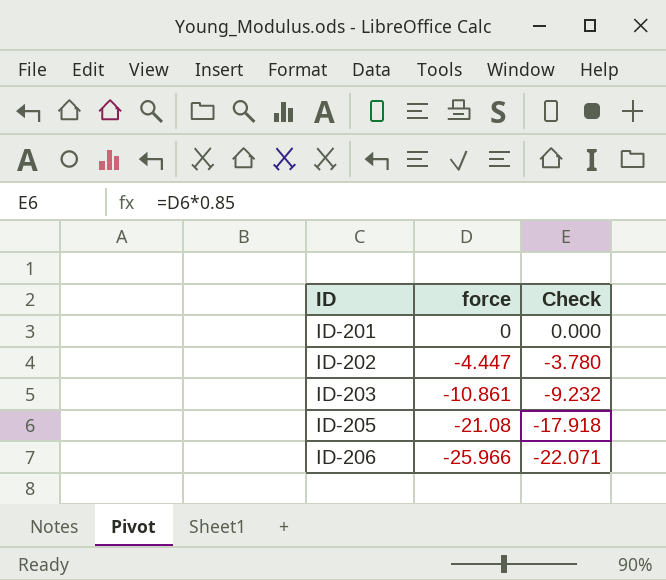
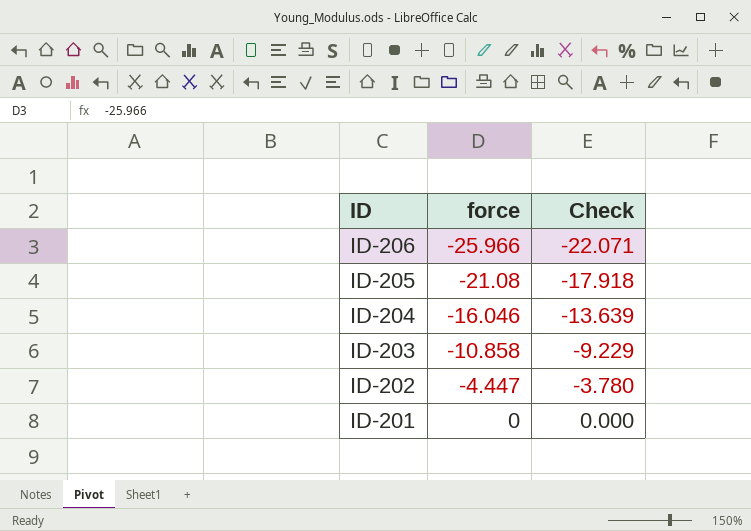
row order: ID ascending -> ID descending
row ID-204: none -> -16.046 | -13.639
ID-203 | force: -10.861 -> -10.858
ID-203 | Check: -9.232 -> -9.229

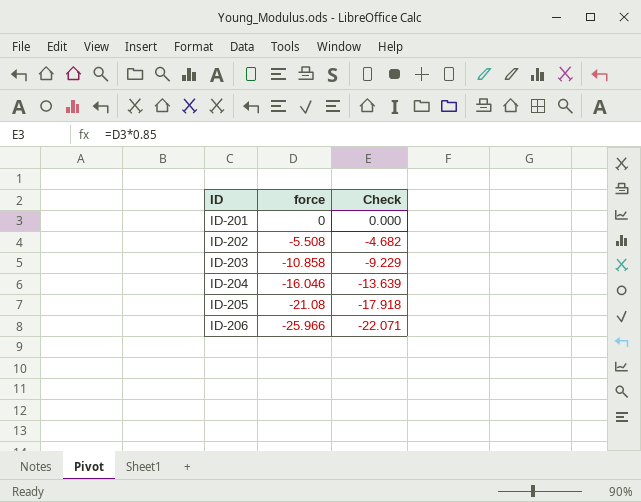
row order: ID descending -> ID ascending
ID-202 | force: -4.447 -> -5.508
ID-202 | Check: -3.780 -> -4.682

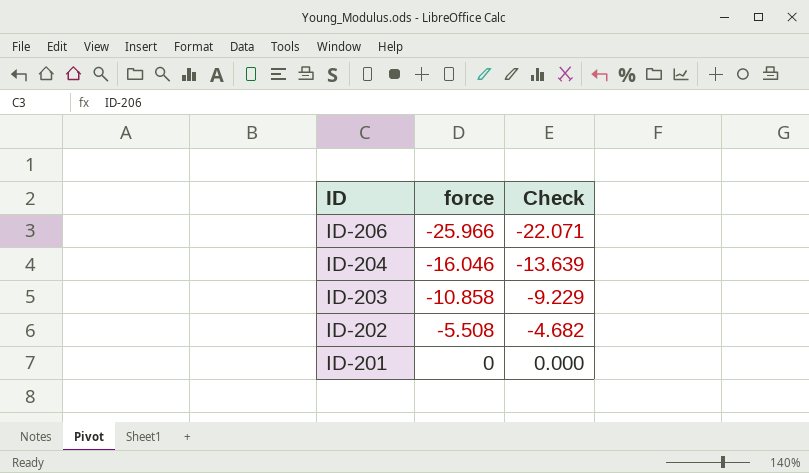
row order: ID ascending -> ID descending
row ID-205: -21.08 | -17.918 -> none

